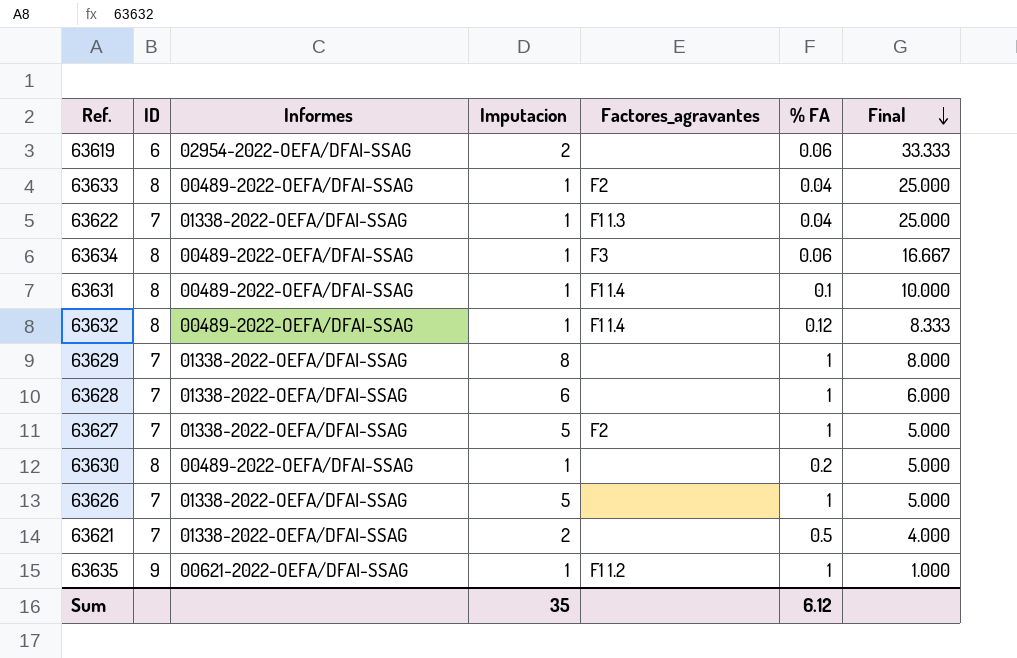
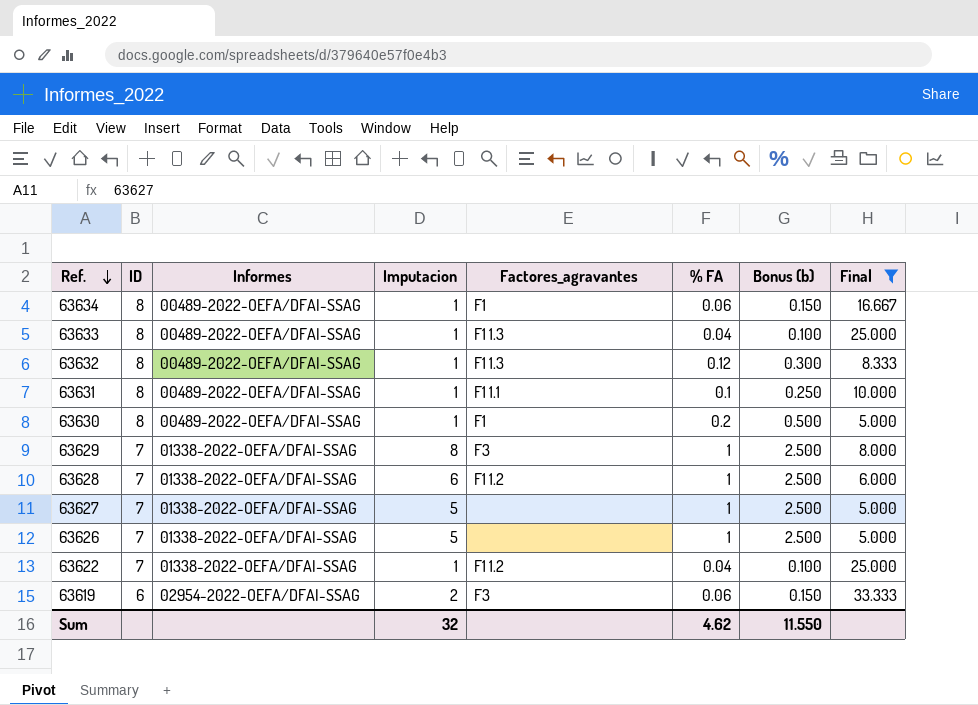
filter: none -> Final >= 5.000
row order: Final descending -> Ref. descending
column Bonus (b) | formula: none -> [% FA] * 2.5
63634 | Factores_agravantes: F3 -> F1
63633 | Factores_agravantes: F2 -> F1 1.3
63632 | Factores_agravantes: F1 1.4 -> F1 1.3
63631 | Factores_agravantes: F1 1.4 -> F1 1.1
63630 | Factores_agravantes: none -> F1
63629 | Factores_agravantes: none -> F3
63628 | Factores_agravantes: none -> F1 1.2
63627 | Factores_agravantes: F2 -> none
63622 | Factores_agravantes: F1 1.3 -> F1 1.2
63619 | Factores_agravantes: none -> F3
Sum | Imputacion: 35 -> 32
Sum | % FA: 6.12 -> 4.62

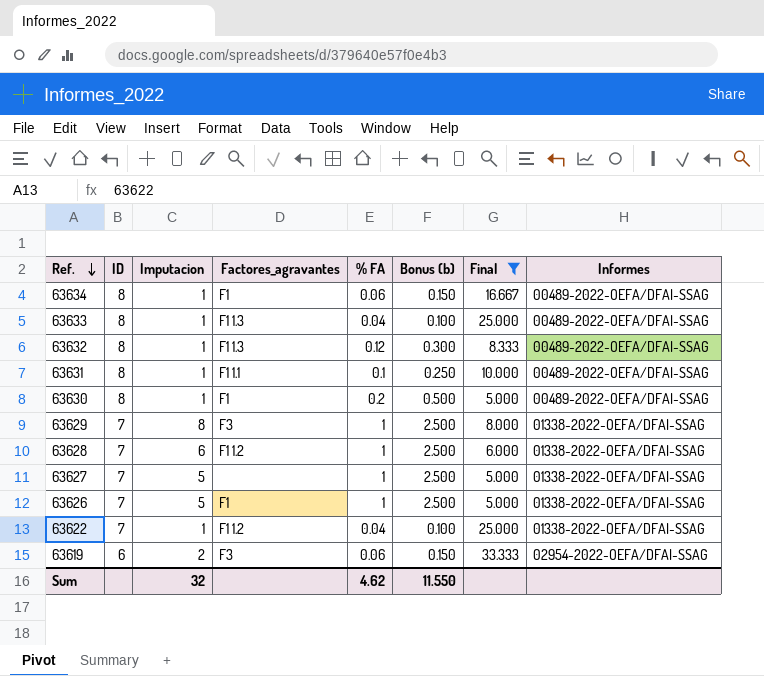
column Informes | position: 3 -> 8
63626 | Factores_agravantes: none -> F1

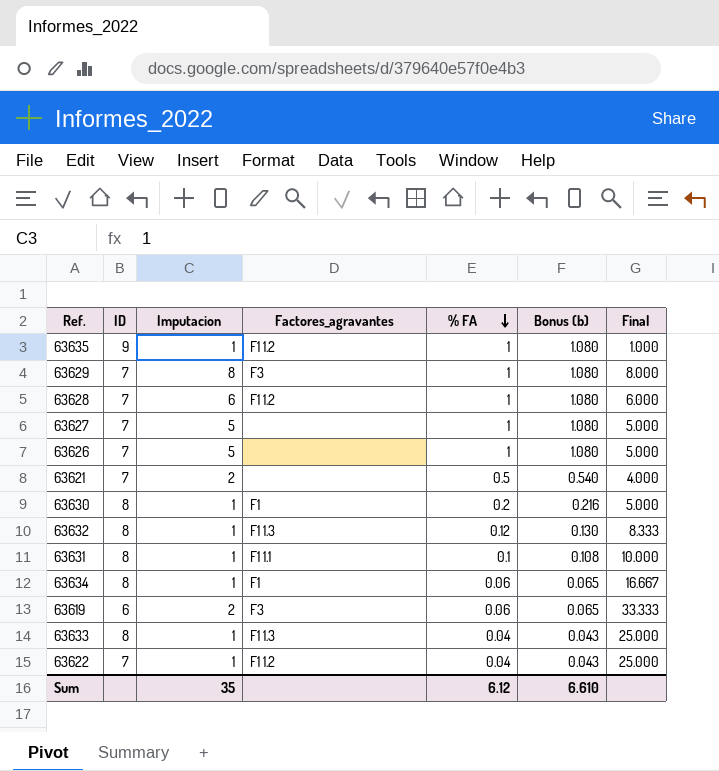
filter: Final >= 5.000 -> none
row order: Ref. descending -> % FA descending
column Informes | position: 8 -> none
column Bonus (b) | formula: [% FA] * 2.5 -> [% FA] * 1.08
63626 | Factores_agravantes: F1 -> none
Sum | Imputacion: 32 -> 35
Sum | % FA: 4.62 -> 6.12
Sum | Bonus (b): 11.550 -> 6.610

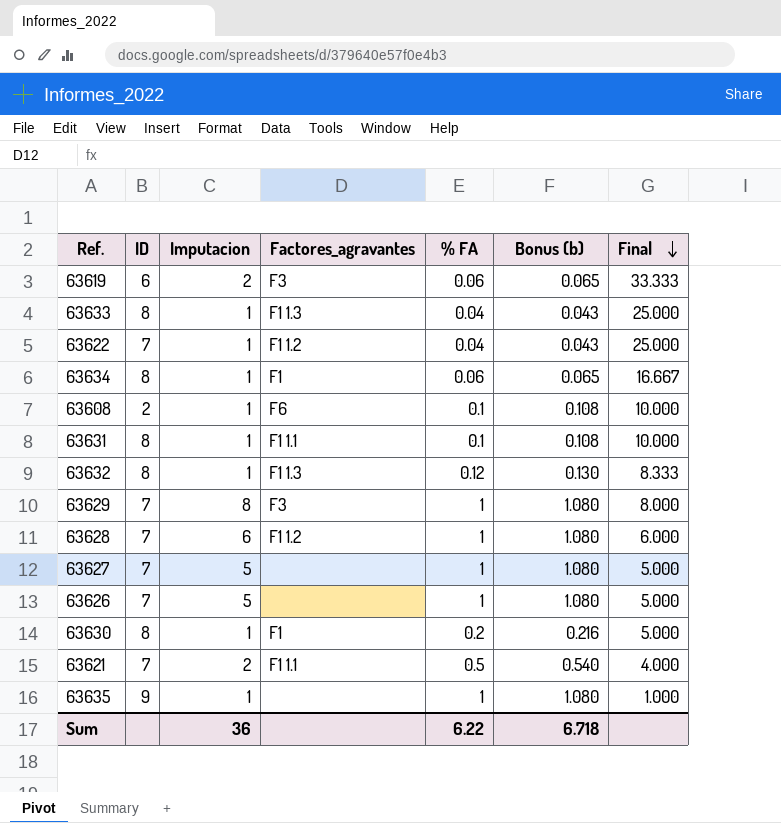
row order: % FA descending -> Final descending
row 63608: none -> 2 | 1 | F6 | 0.1 | 0.108 | 10.000
63621 | Factores_agravantes: none -> F1 1.1
63635 | Factores_agravantes: F1 1.2 -> none
Sum | Imputacion: 35 -> 36
Sum | % FA: 6.12 -> 6.22
Sum | Bonus (b): 6.610 -> 6.718

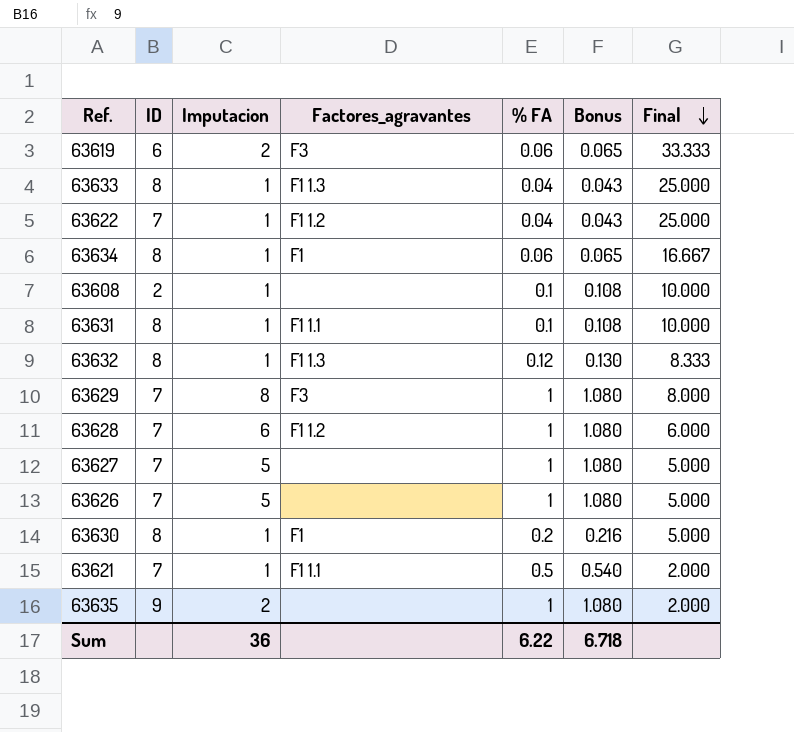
column name: Bonus (b) -> Bonus
63608 | Factores_agravantes: F6 -> none
63621 | Imputacion: 2 -> 1
63621 | Final: 4.000 -> 2.000
63635 | Imputacion: 1 -> 2
63635 | Final: 1.000 -> 2.000

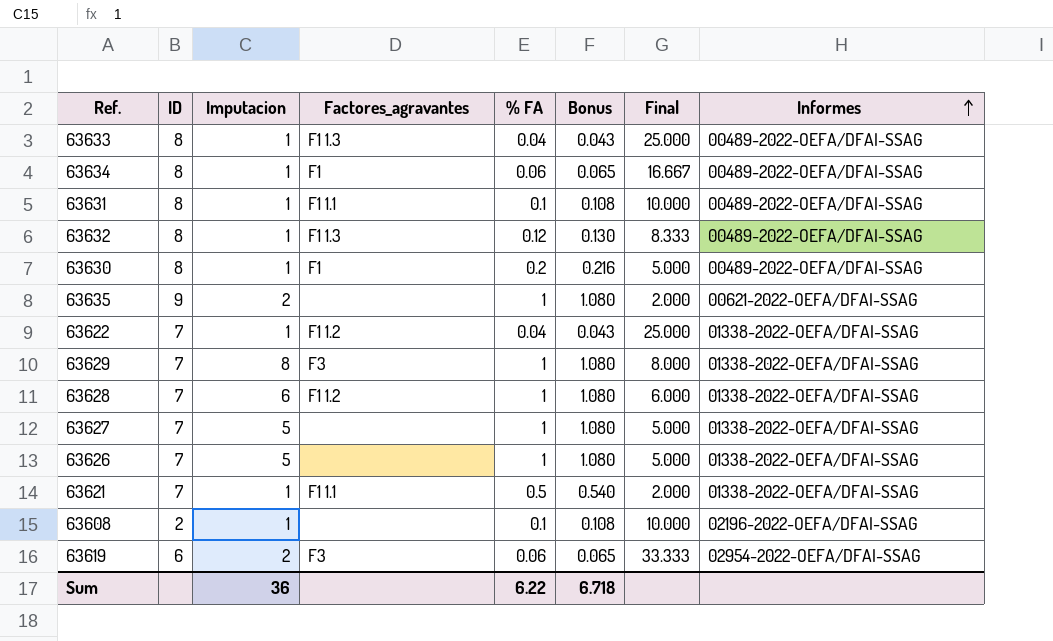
row order: Final descending -> Informes ascending
column Informes | position: none -> 8

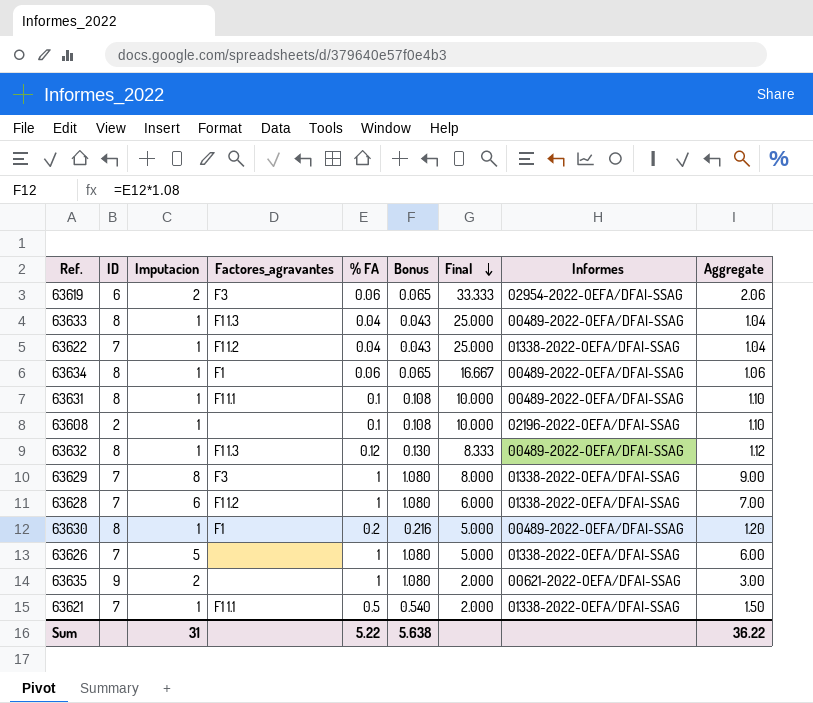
row order: Informes ascending -> Final descending
column Aggregate | formula: none -> [Imputacion] + [% FA]
row 63627: 7 | 5 | none | 1 | 1.080 | 5.000 | 01338-2022-OEFA/DFAI-SSAG -> none
Sum | Imputacion: 36 -> 31
Sum | % FA: 6.22 -> 5.22
Sum | Bonus: 6.718 -> 5.638

